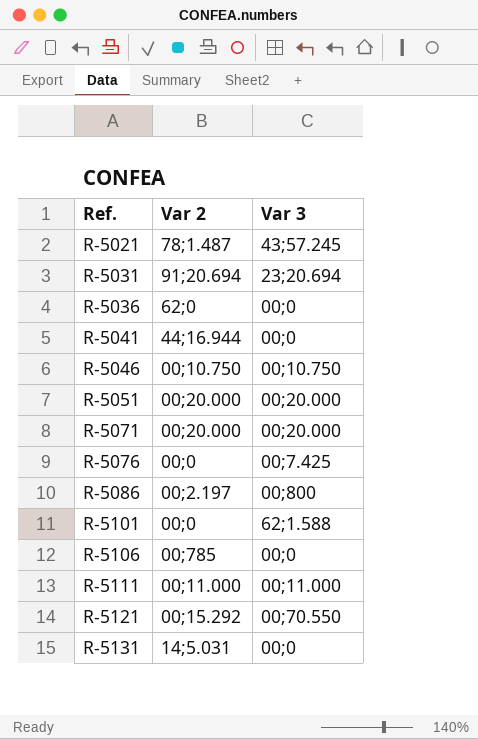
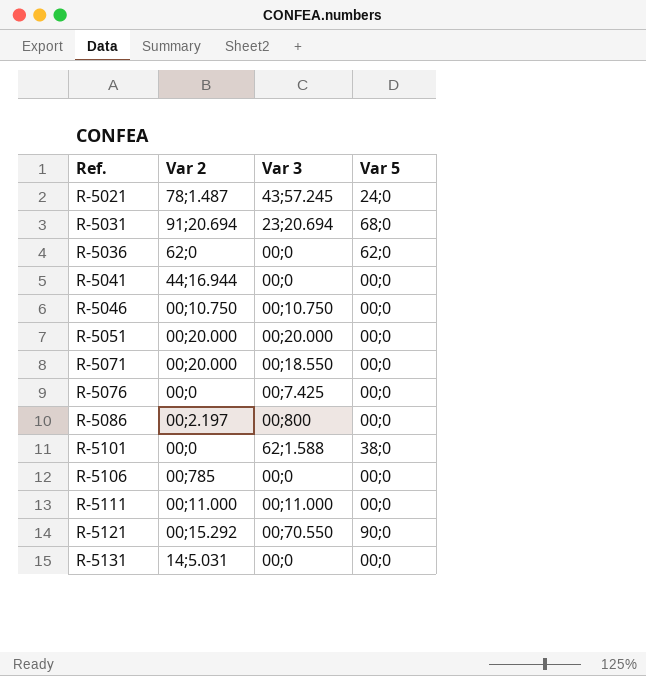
column Var 5 | position: none -> 4
R-5071 | Var 3: 00;20.000 -> 00;18.550

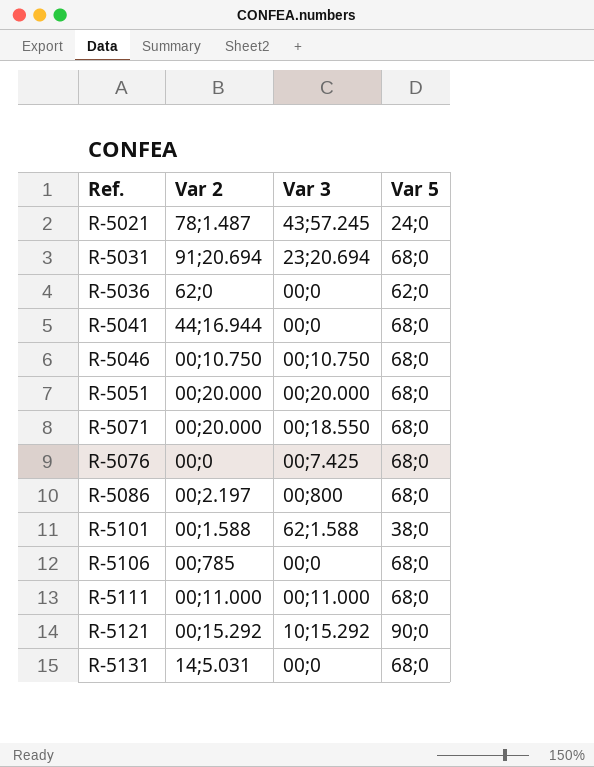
R-5041 | Var 5: 00;0 -> 68;0
R-5046 | Var 5: 00;0 -> 68;0
R-5051 | Var 5: 00;0 -> 68;0
R-5071 | Var 5: 00;0 -> 68;0
R-5076 | Var 5: 00;0 -> 68;0
R-5086 | Var 5: 00;0 -> 68;0
R-5101 | Var 2: 00;0 -> 00;1.588
R-5106 | Var 5: 00;0 -> 68;0
R-5111 | Var 5: 00;0 -> 68;0
R-5121 | Var 3: 00;70.550 -> 10;15.292
R-5131 | Var 5: 00;0 -> 68;0

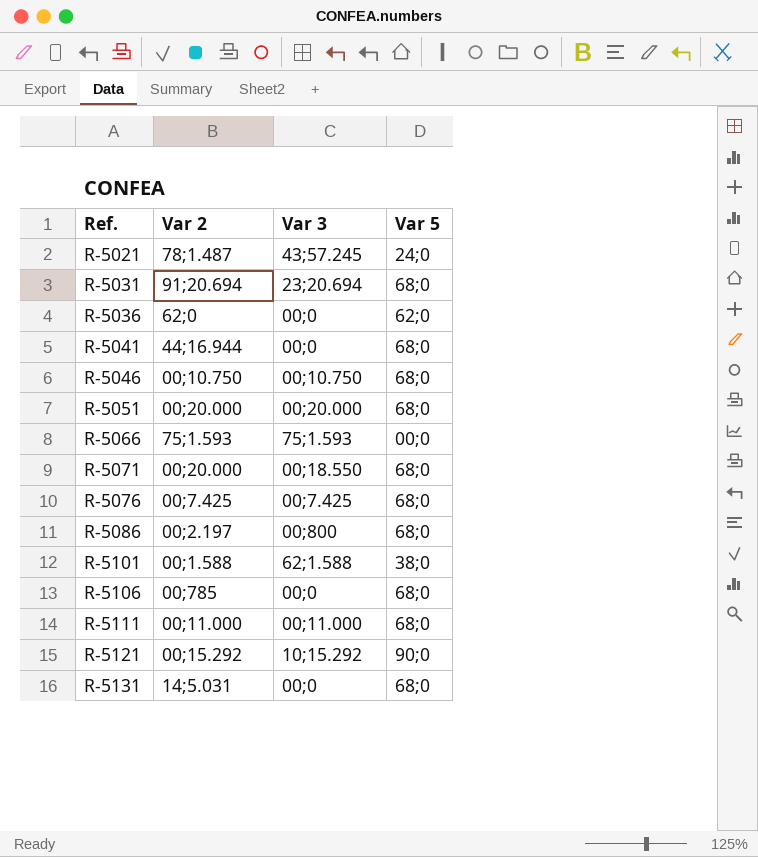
row R-5066: none -> 75;1.593 | 75;1.593 | 00;0
R-5076 | Var 2: 00;0 -> 00;7.425

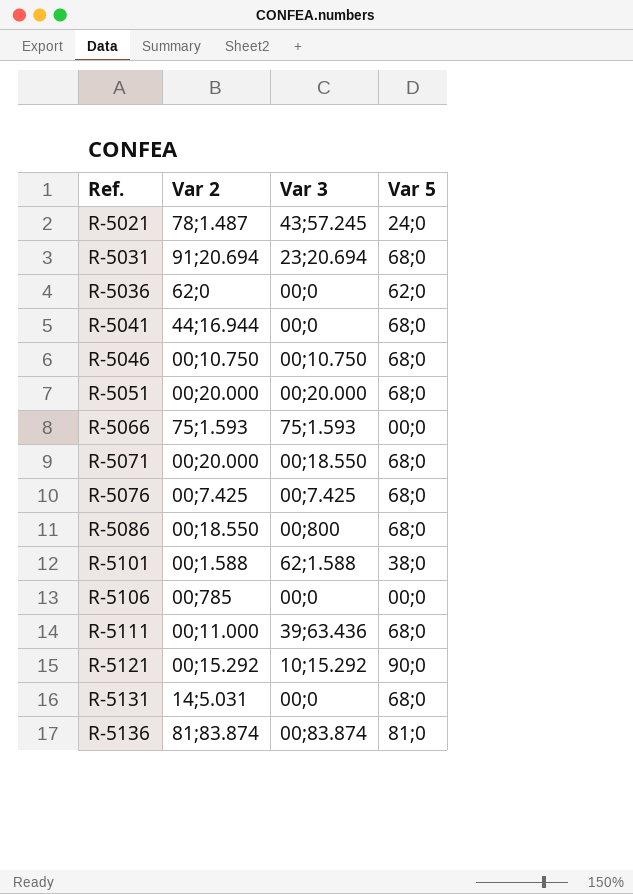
R-5086 | Var 2: 00;2.197 -> 00;18.550
R-5106 | Var 5: 68;0 -> 00;0
R-5111 | Var 3: 00;11.000 -> 39;63.436
row R-5136: none -> 81;83.874 | 00;83.874 | 81;0

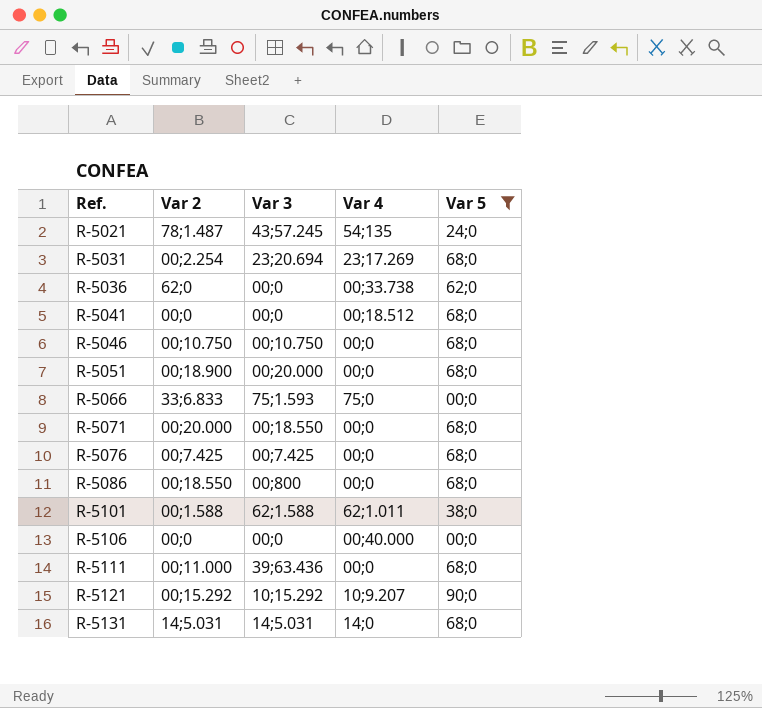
filter: none -> Var 5 != 81;0
column Var 4 | position: none -> 4
R-5031 | Var 2: 91;20.694 -> 00;2.254
R-5041 | Var 2: 44;16.944 -> 00;0
R-5051 | Var 2: 00;20.000 -> 00;18.900
R-5066 | Var 2: 75;1.593 -> 33;6.833
R-5106 | Var 2: 00;785 -> 00;0
R-5131 | Var 3: 00;0 -> 14;5.031

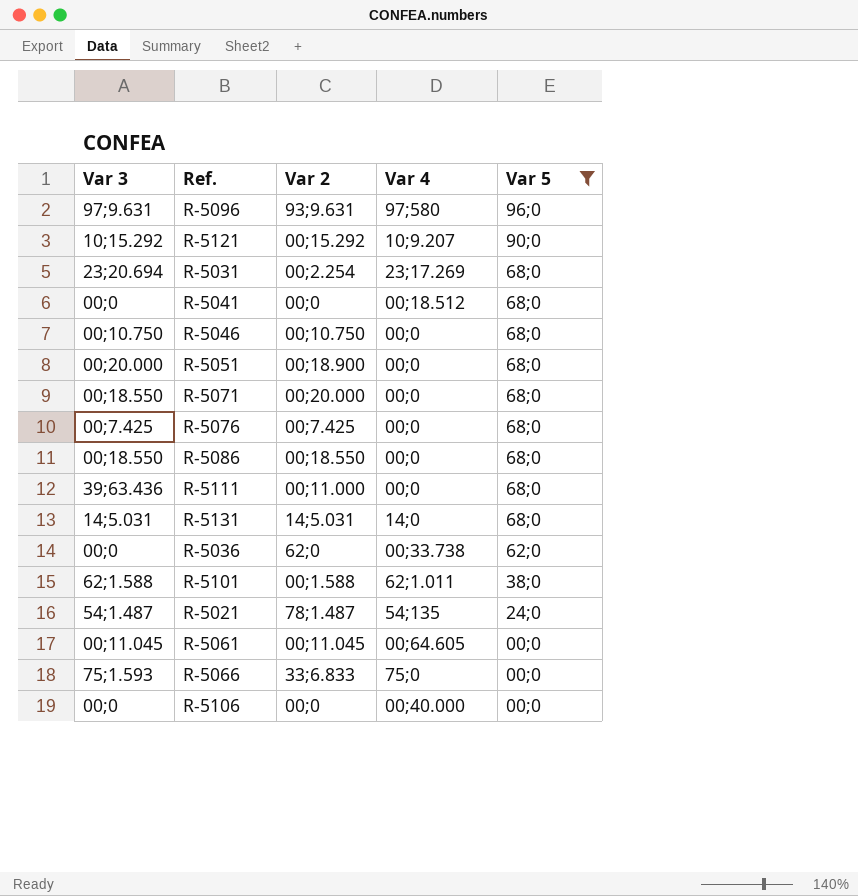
row order: Ref. ascending -> Var 5 descending
column Var 3 | position: 3 -> 1
row R-5096: none -> 97;9.631 | 93;9.631 | 97;580 | 96;0
R-5086 | Var 3: 00;800 -> 00;18.550
R-5021 | Var 3: 43;57.245 -> 54;1.487
row R-5061: none -> 00;11.045 | 00;11.045 | 00;64.605 | 00;0

